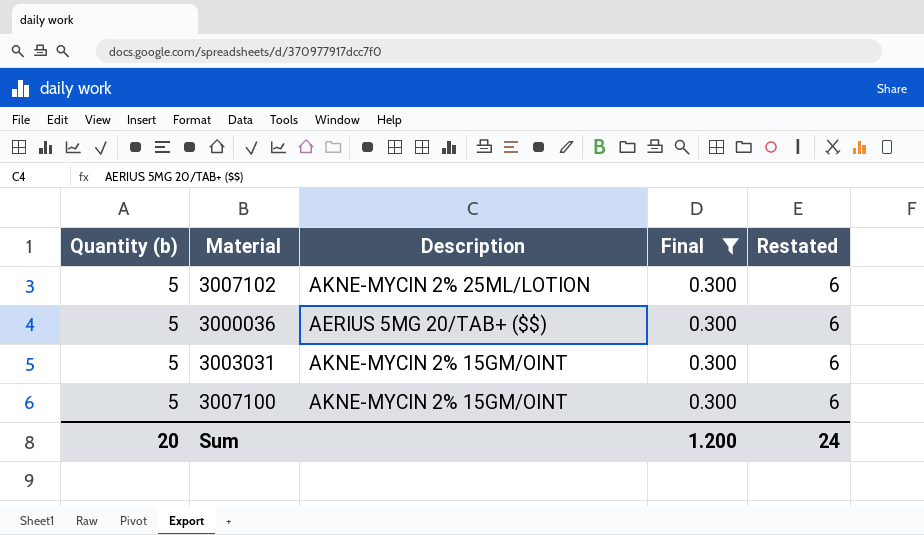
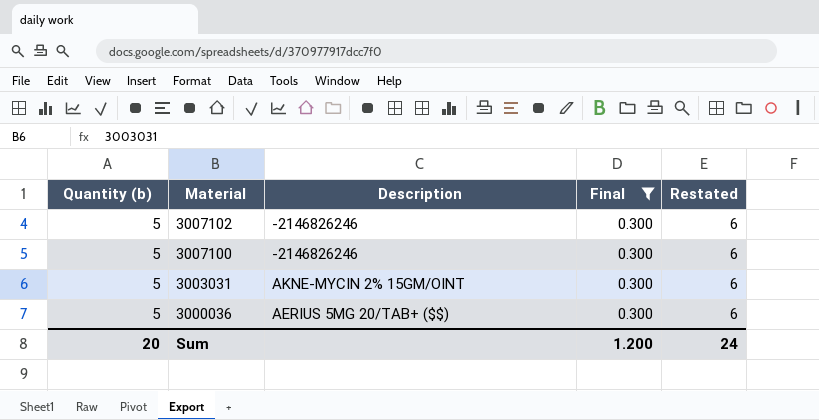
row order: none -> Material descending
3007102 | Description: AKNE-MYCIN 2% 25ML/LOTION -> -2146826246
3007100 | Description: AKNE-MYCIN 2% 15GM/OINT -> -2146826246

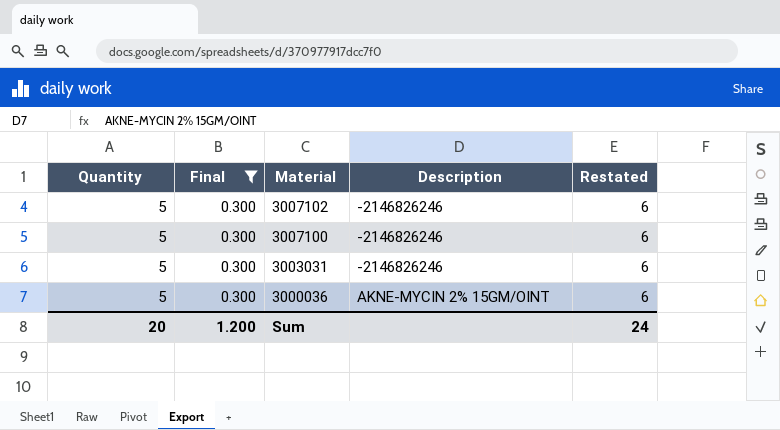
column name: Quantity (b) -> Quantity
column Final | position: 4 -> 2
3003031 | Description: AKNE-MYCIN 2% 15GM/OINT -> -2146826246
3000036 | Description: AERIUS 5MG 20/TAB+ ($$) -> AKNE-MYCIN 2% 15GM/OINT

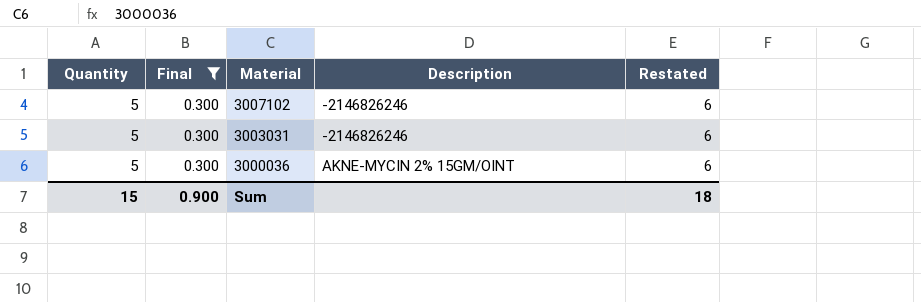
row 3007100: 5 | 0.300 | -2146826246 | 6 -> none
Sum | Quantity: 20 -> 15
Sum | Final: 1.200 -> 0.900
Sum | Restated: 24 -> 18

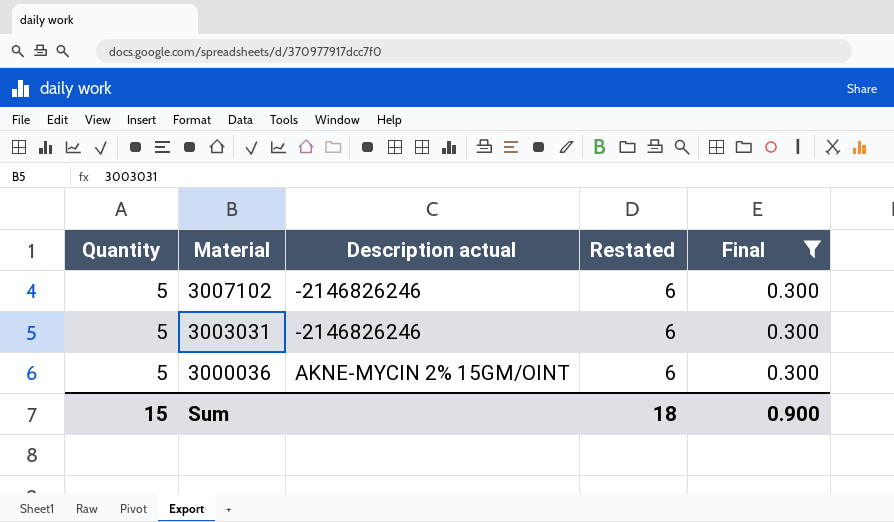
column name: Description -> Description actual
column Final | position: 2 -> 5

